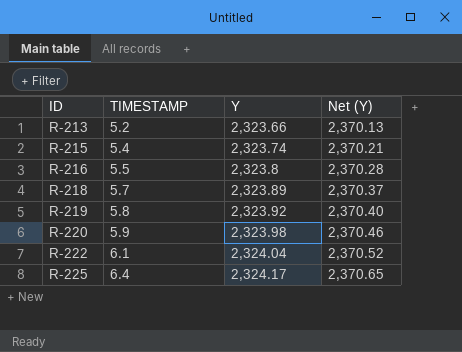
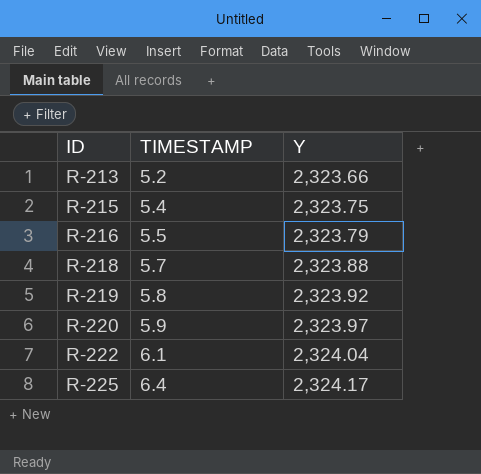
column Net (Y) | formula: [Y] * 1.02 -> none
R-215 | Y: 2,323.74 -> 2,323.75
R-216 | Y: 2,323.8 -> 2,323.79
R-218 | Y: 2,323.89 -> 2,323.88
R-220 | Y: 2,323.98 -> 2,323.97

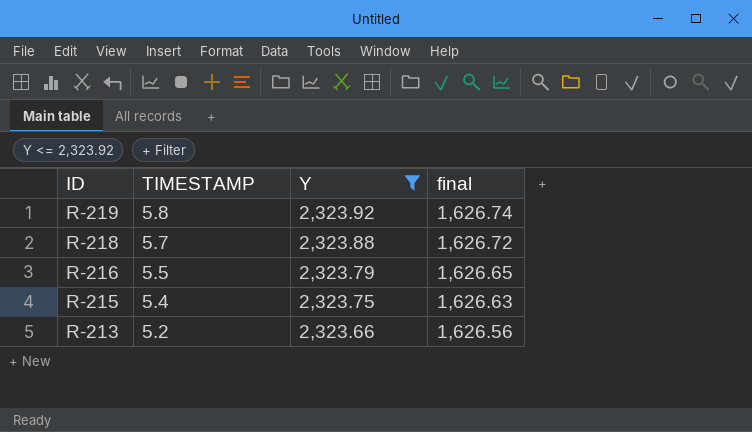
filter: none -> Y <= 2,323.92
row order: ID ascending -> ID descending
column final | formula: none -> [Y] * 0.7

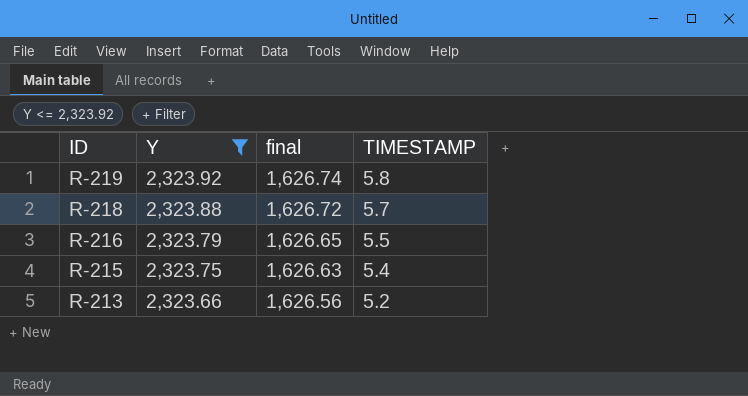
column TIMESTAMP | position: 2 -> 4

